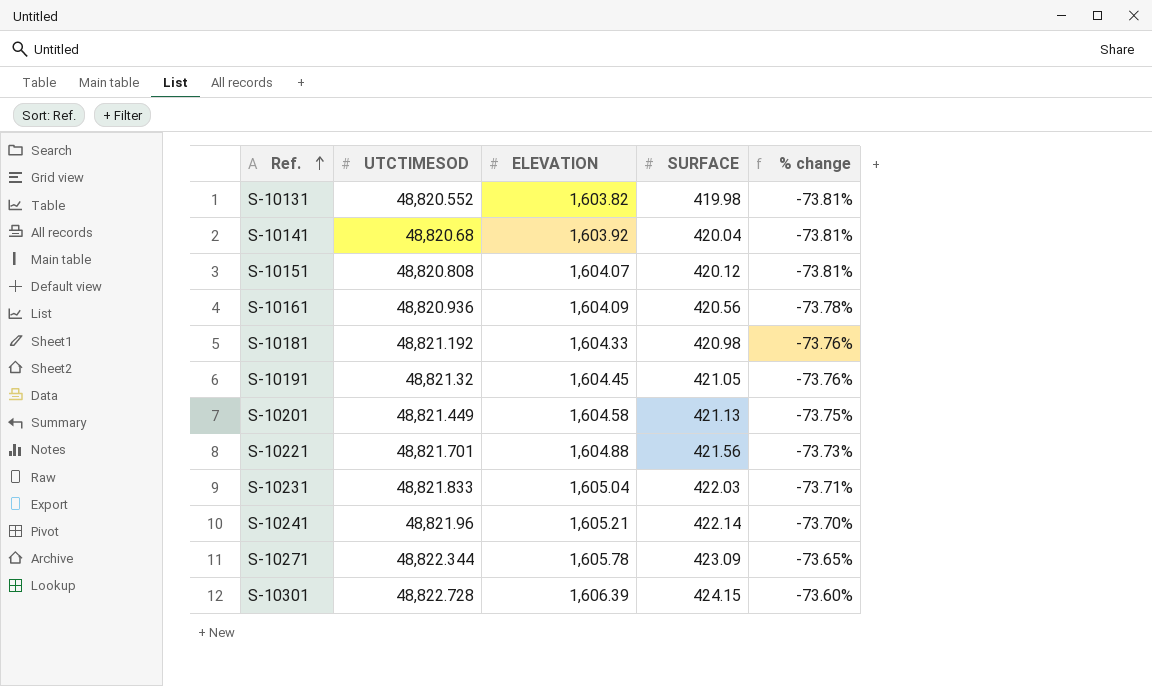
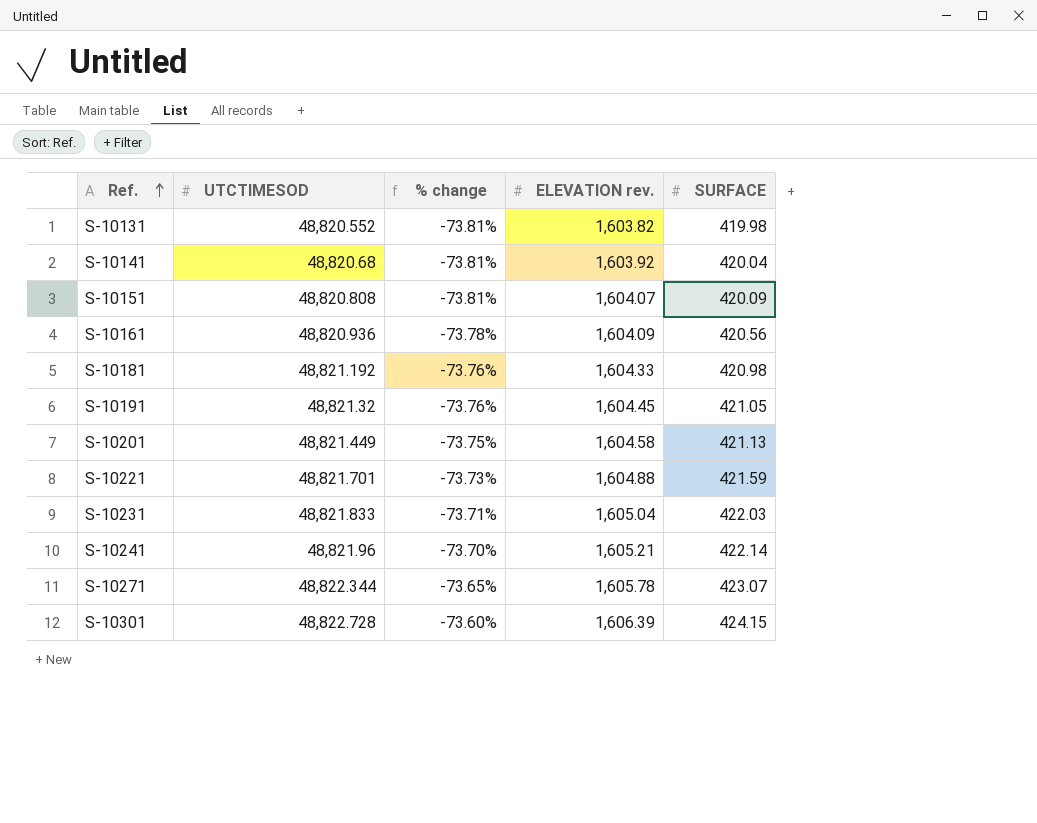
column % change | position: 5 -> 3
column name: ELEVATION -> ELEVATION rev.
S-10151 | SURFACE: 420.12 -> 420.09
S-10221 | SURFACE: 421.56 -> 421.59
S-10271 | SURFACE: 423.09 -> 423.07

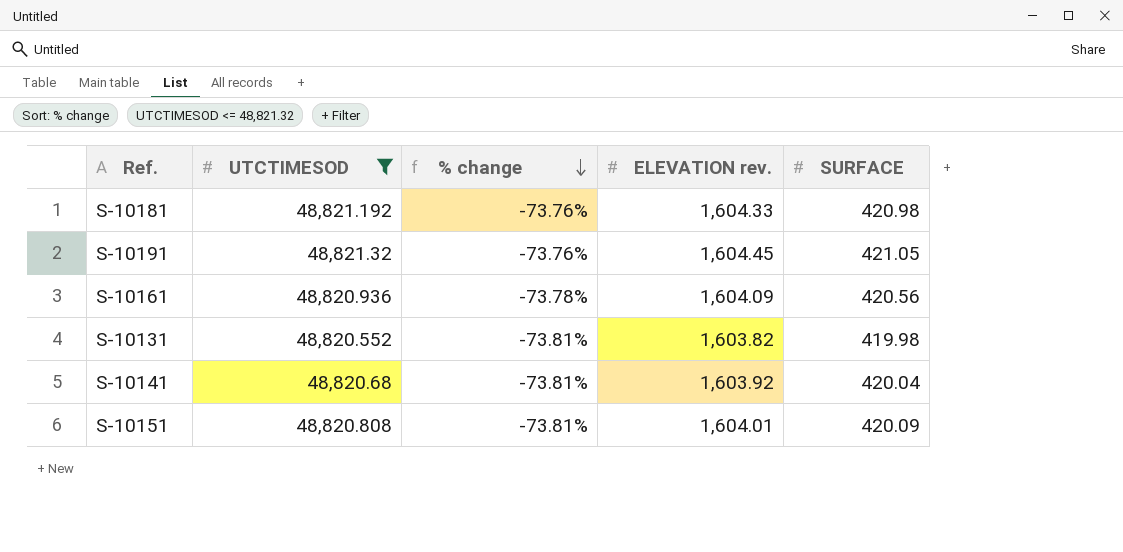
filter: none -> UTCTIMESOD <= 48,821.32
row order: Ref. ascending -> % change descending
S-10151 | ELEVATION rev.: 1,604.07 -> 1,604.01

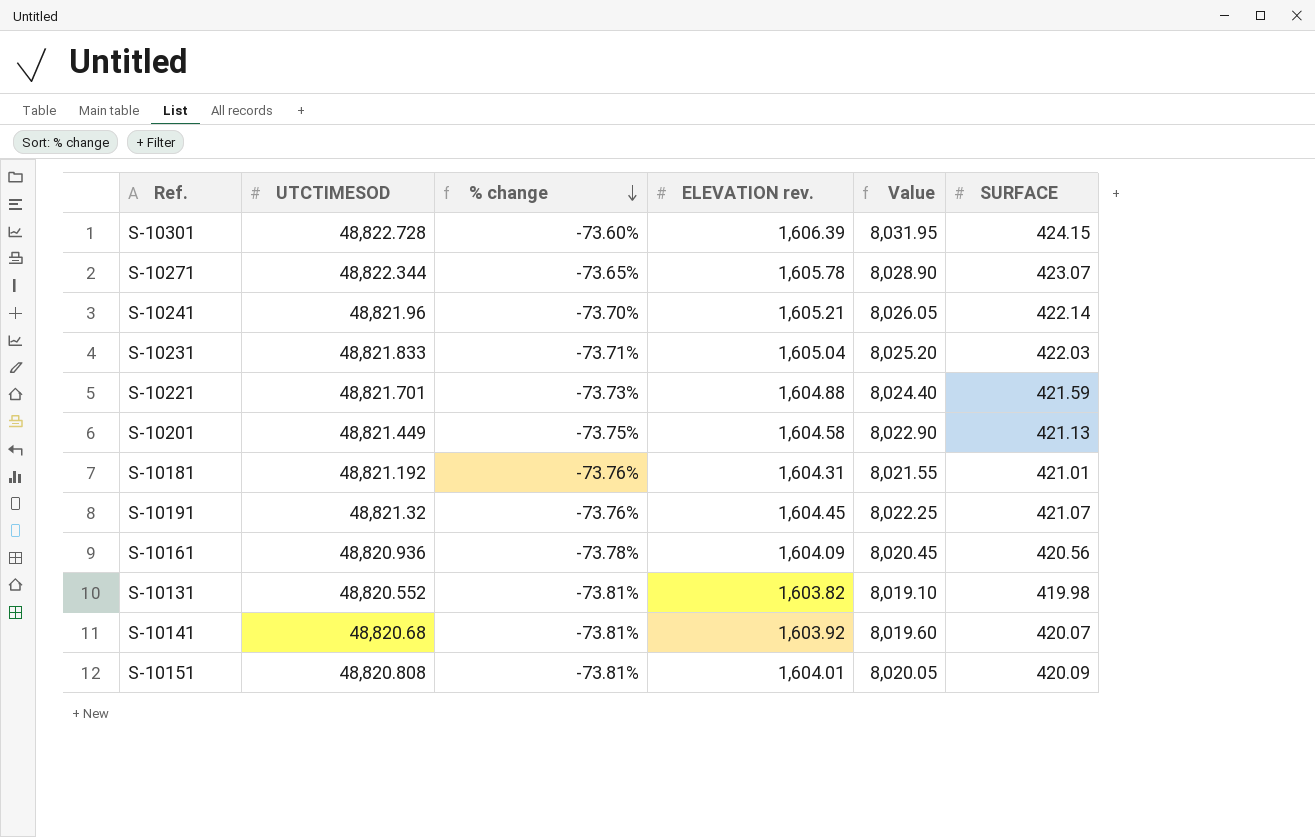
filter: UTCTIMESOD <= 48,821.32 -> none
column Value | formula: none -> [ELEVATION rev.] * 5
S-10181 | ELEVATION rev.: 1,604.33 -> 1,604.31
S-10181 | SURFACE: 420.98 -> 421.01
S-10191 | SURFACE: 421.05 -> 421.07
S-10141 | SURFACE: 420.04 -> 420.07

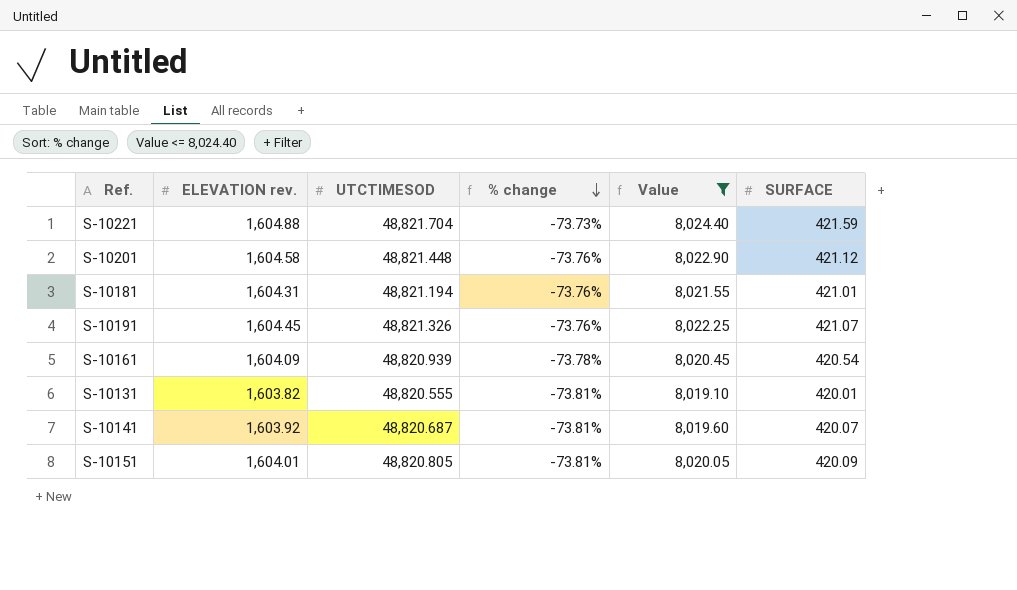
filter: none -> Value <= 8,024.40
column ELEVATION rev. | position: 4 -> 2
S-10221 | UTCTIMESOD: 48,821.701 -> 48,821.704
S-10201 | UTCTIMESOD: 48,821.449 -> 48,821.448
S-10201 | % change: -73.75% -> -73.76%
S-10201 | SURFACE: 421.13 -> 421.12
S-10181 | UTCTIMESOD: 48,821.192 -> 48,821.194
S-10191 | UTCTIMESOD: 48,821.32 -> 48,821.326
S-10161 | UTCTIMESOD: 48,820.936 -> 48,820.939
S-10161 | SURFACE: 420.56 -> 420.54
S-10131 | UTCTIMESOD: 48,820.552 -> 48,820.555
S-10131 | SURFACE: 419.98 -> 420.01
S-10141 | UTCTIMESOD: 48,820.68 -> 48,820.687
S-10151 | UTCTIMESOD: 48,820.808 -> 48,820.805

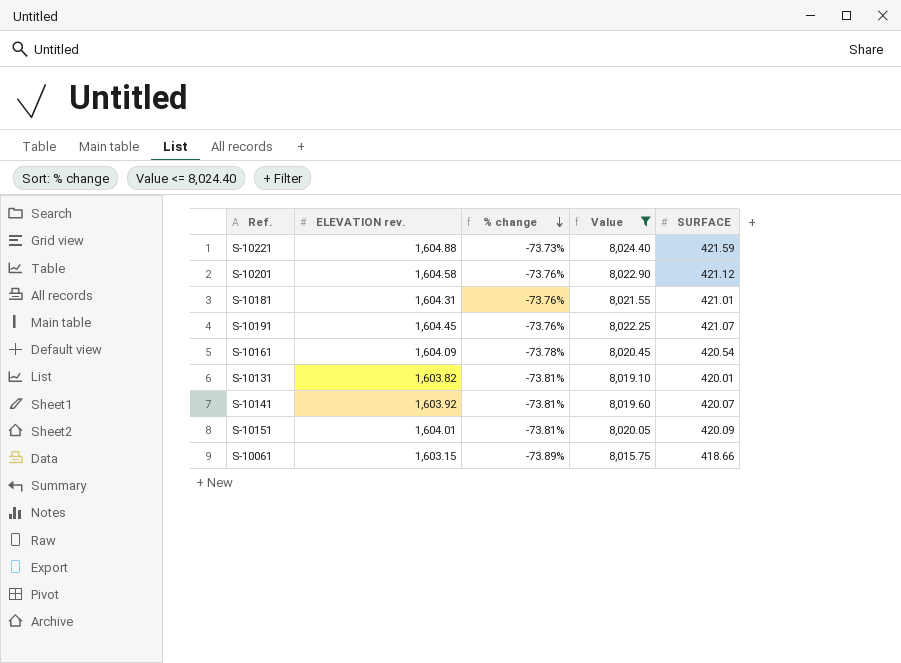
column UTCTIMESOD | position: 3 -> none
row S-10061: none -> 1,603.15 | -73.89% | 8,015.75 | 418.66

